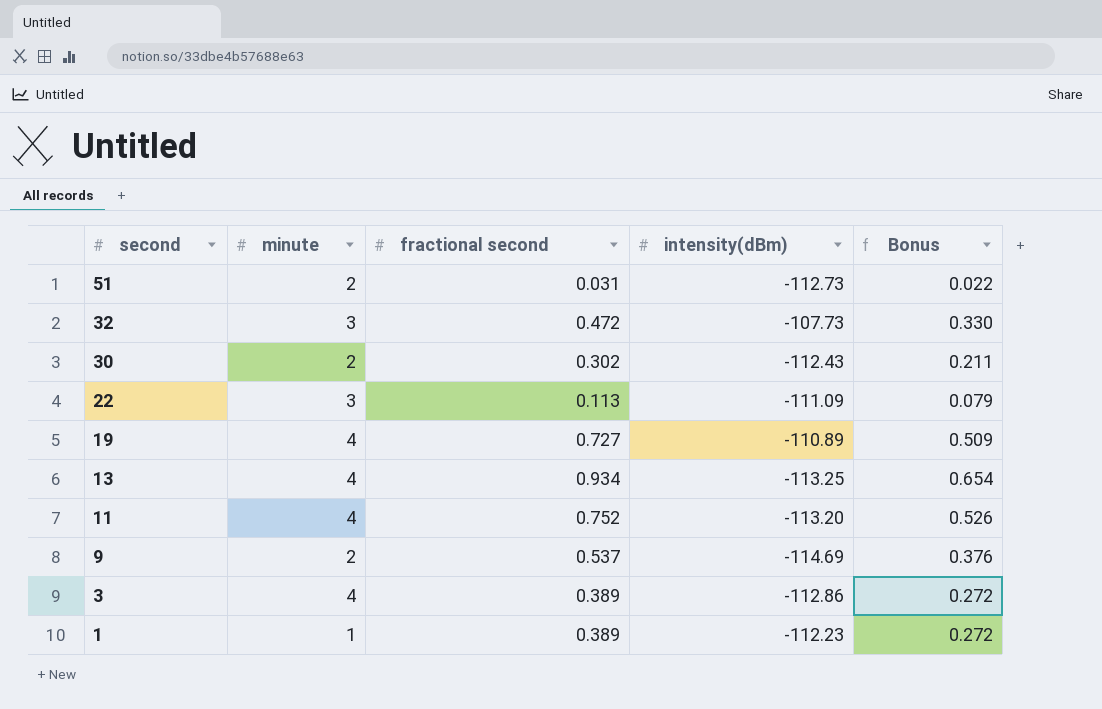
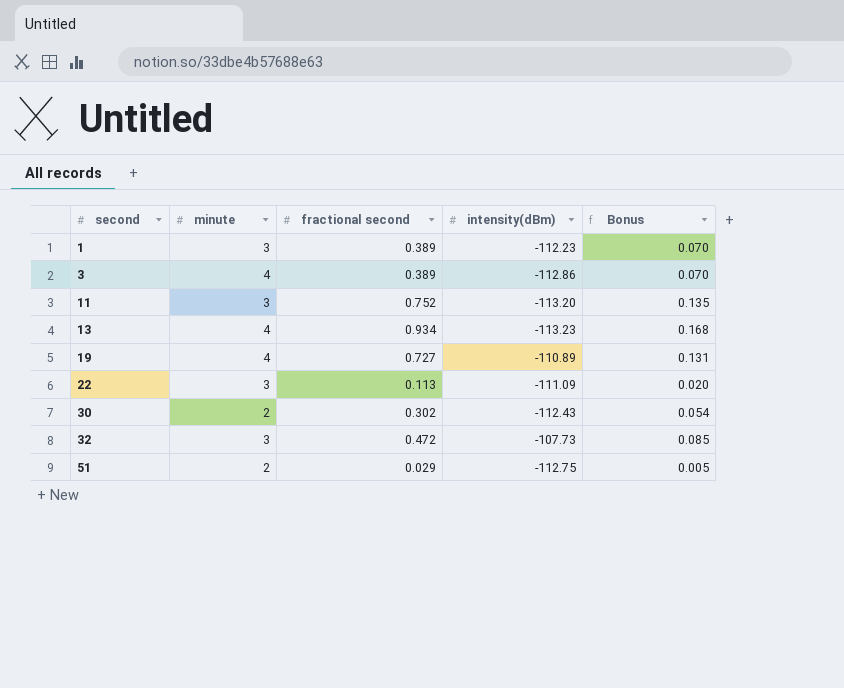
row order: second descending -> second ascending
column Bonus | formula: [fractional second] * 0.7 -> [fractional second] * 0.18
row 9: 2 | 0.537 | -114.69 | 0.376 -> none
1 | minute: 1 -> 3
11 | minute: 4 -> 3
13 | intensity(dBm): -113.25 -> -113.23
51 | fractional second: 0.031 -> 0.029
51 | intensity(dBm): -112.73 -> -112.75

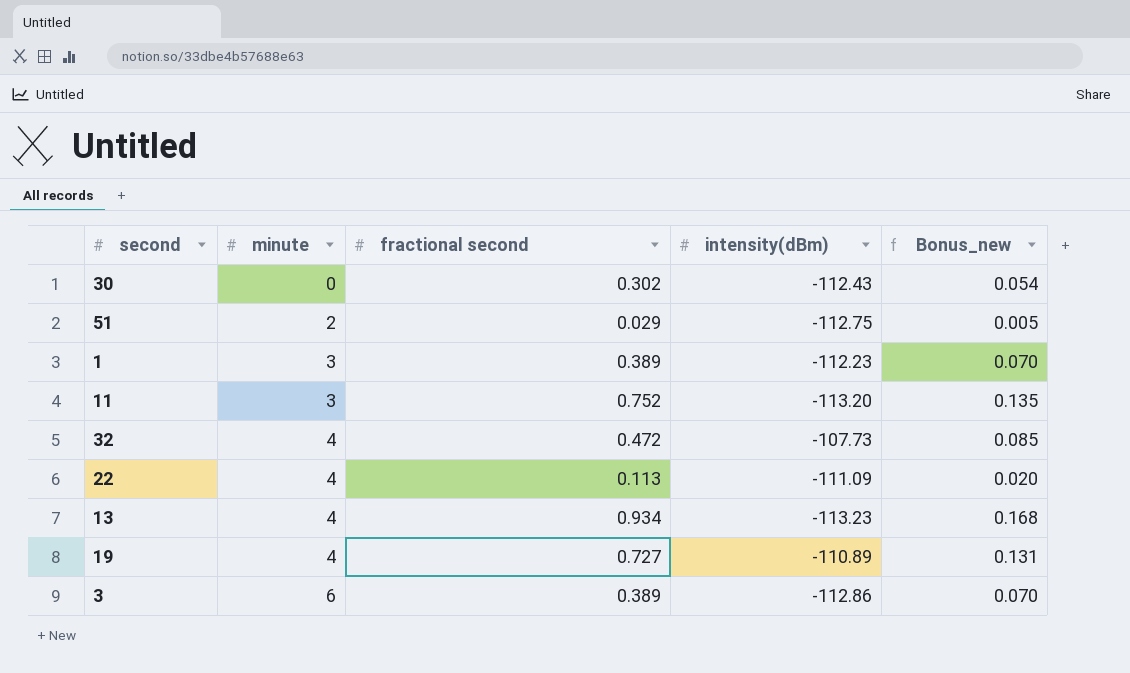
row order: second ascending -> minute ascending
column name: Bonus -> Bonus_new
30 | minute: 2 -> 0
32 | minute: 3 -> 4
22 | minute: 3 -> 4
3 | minute: 4 -> 6

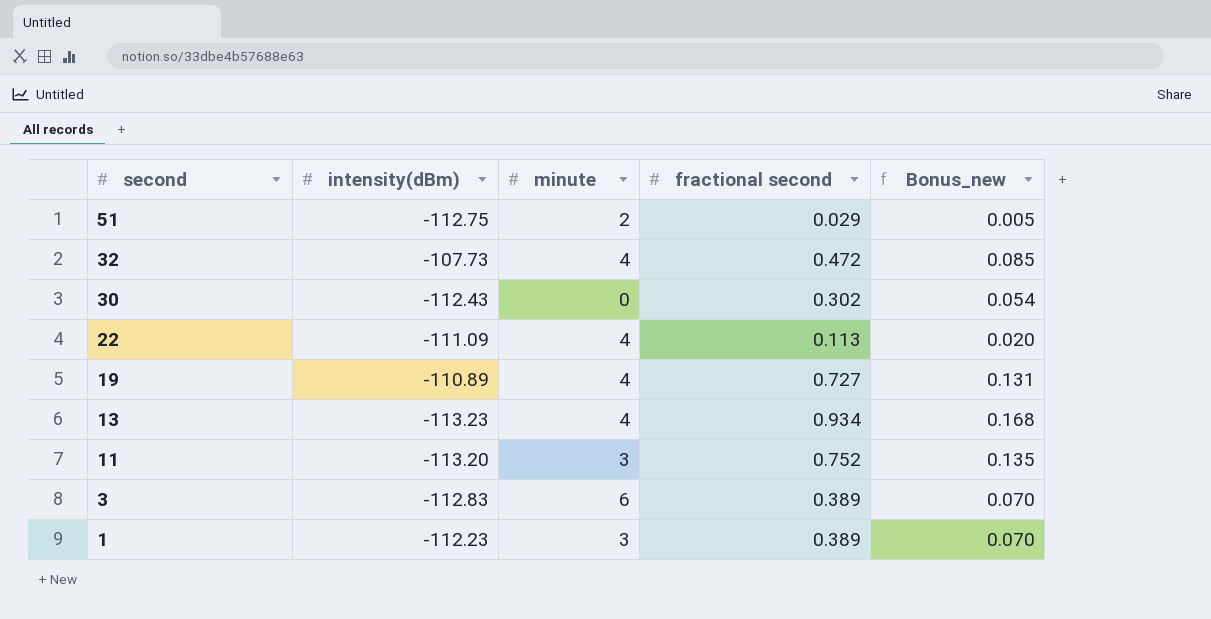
row order: minute ascending -> second descending
column intensity(dBm) | position: 4 -> 2
3 | intensity(dBm): -112.86 -> -112.83

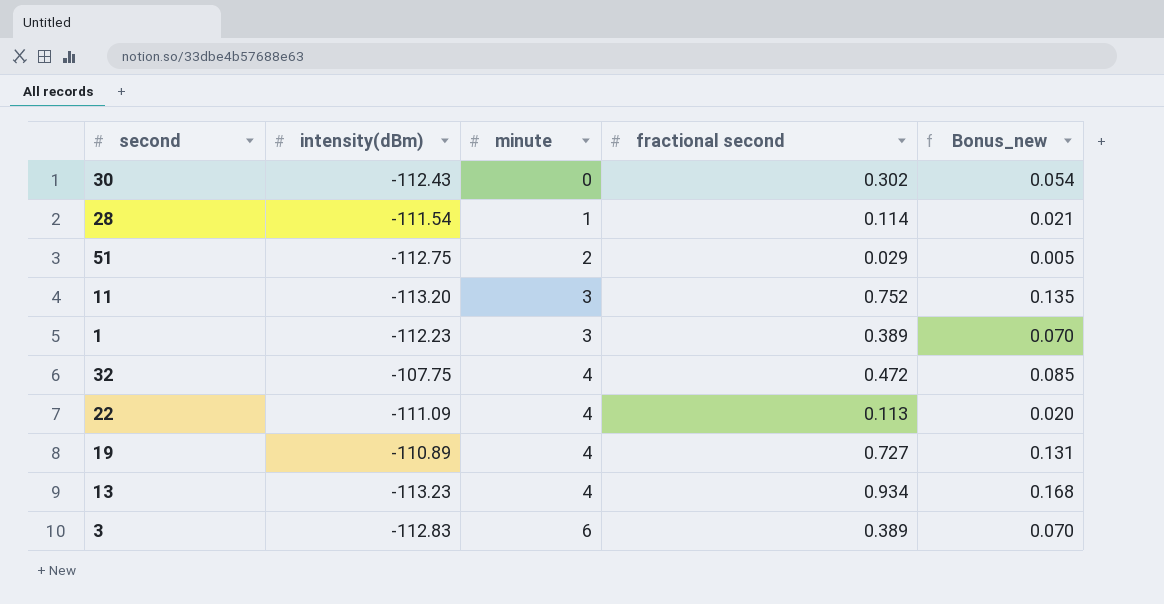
row order: second descending -> minute ascending
row 28: none -> -111.54 | 1 | 0.114 | 0.021
32 | intensity(dBm): -107.73 -> -107.75

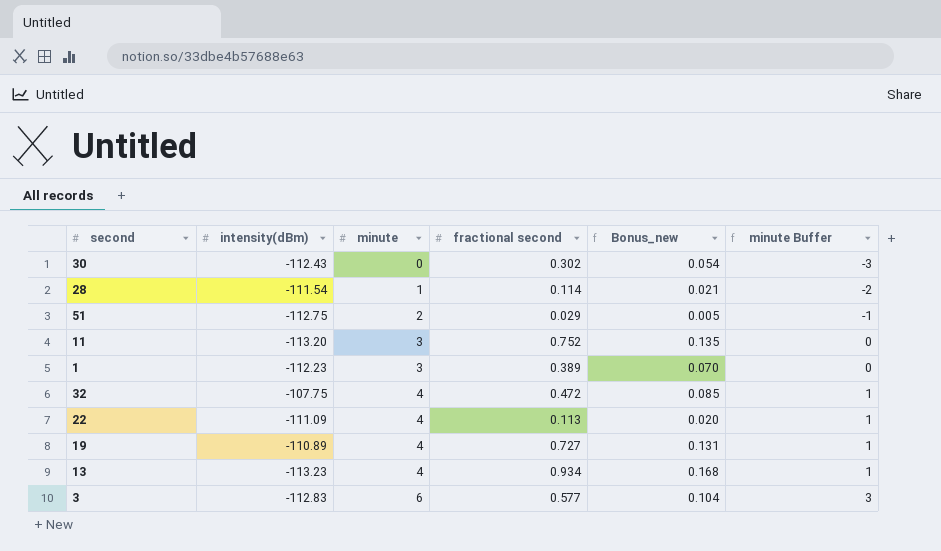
column minute Buffer | formula: none -> [minute] - 3
3 | fractional second: 0.389 -> 0.577
3 | Bonus_new: 0.070 -> 0.104

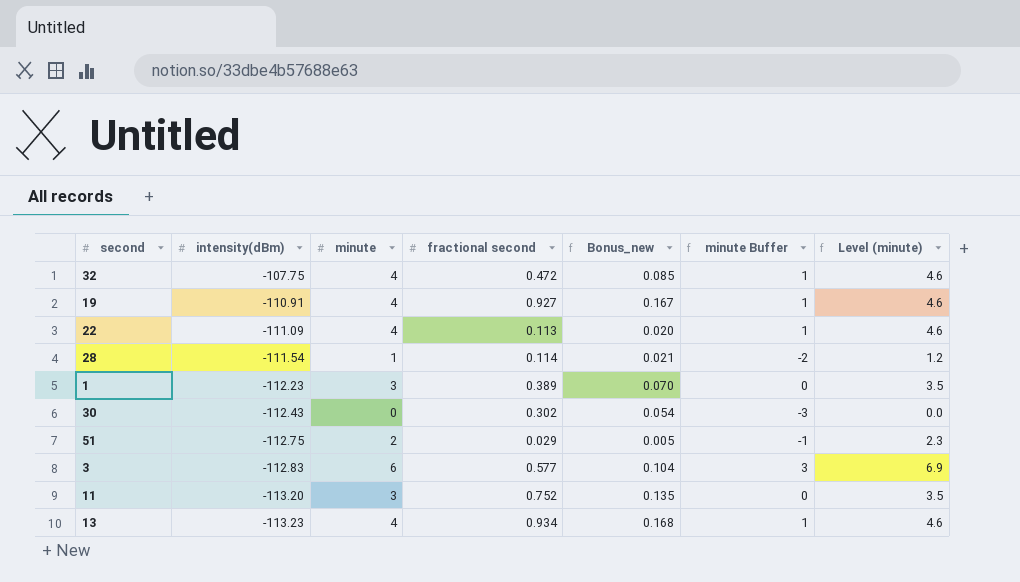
row order: minute ascending -> intensity(dBm) descending
column Level (minute) | formula: none -> [minute] * 1.15
19 | intensity(dBm): -110.89 -> -110.91
19 | fractional second: 0.727 -> 0.927
19 | Bonus_new: 0.131 -> 0.167

